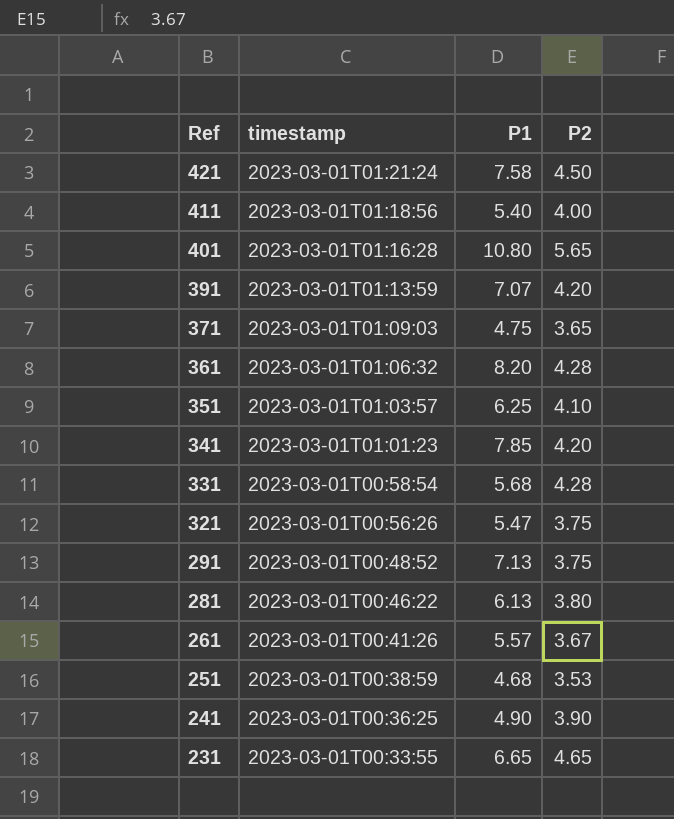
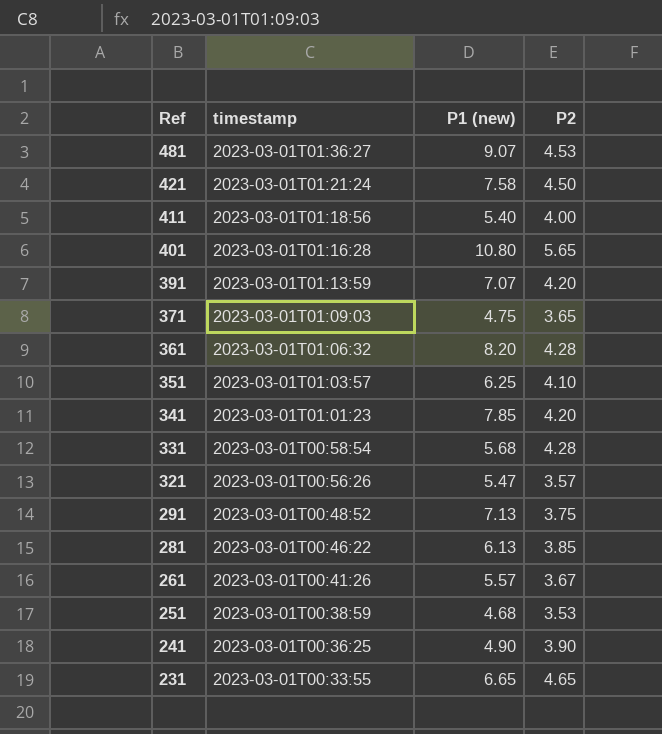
column name: P1 -> P1 (new)
row 481: none -> 2023-03-01T01:36:27 | 9.07 | 4.53
321 | P2: 3.75 -> 3.57
281 | P2: 3.80 -> 3.85

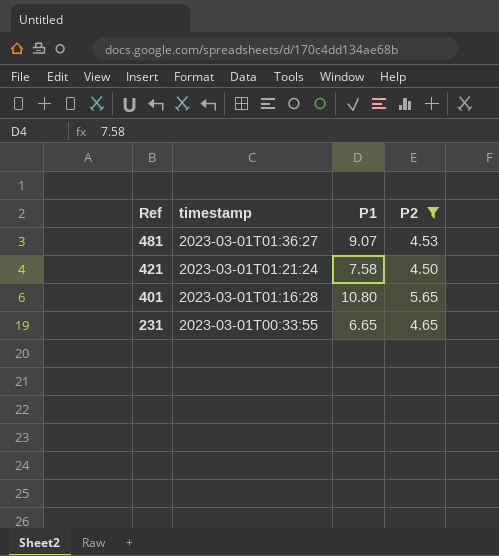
filter: none -> P2 >= 4.50
column name: P1 (new) -> P1

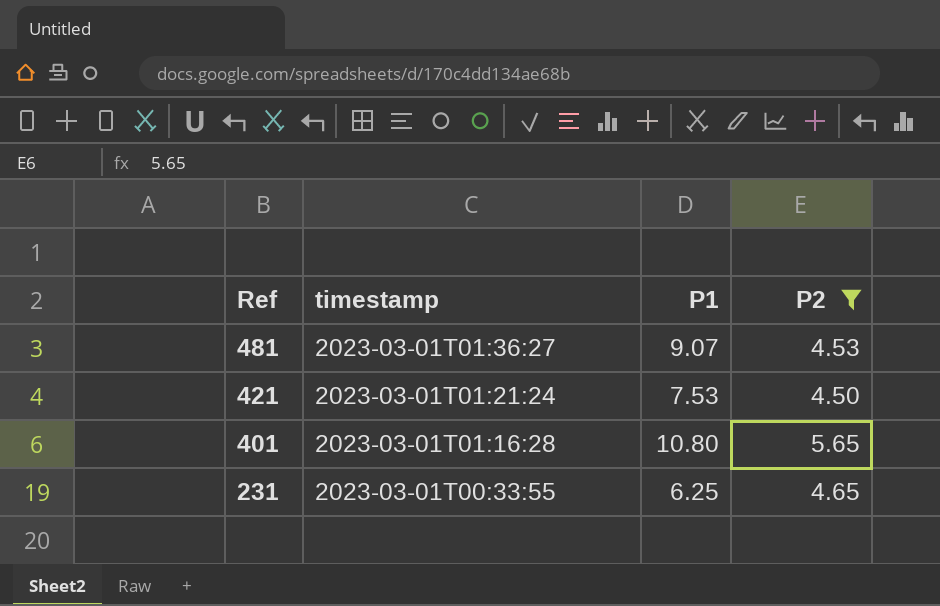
421 | P1: 7.58 -> 7.53
231 | P1: 6.65 -> 6.25

